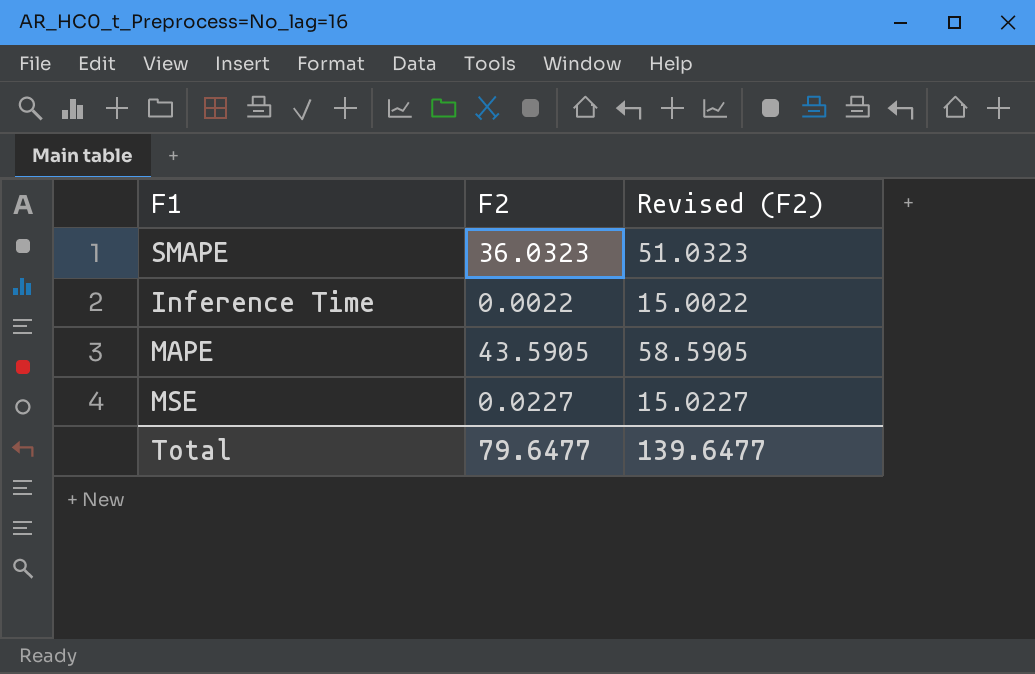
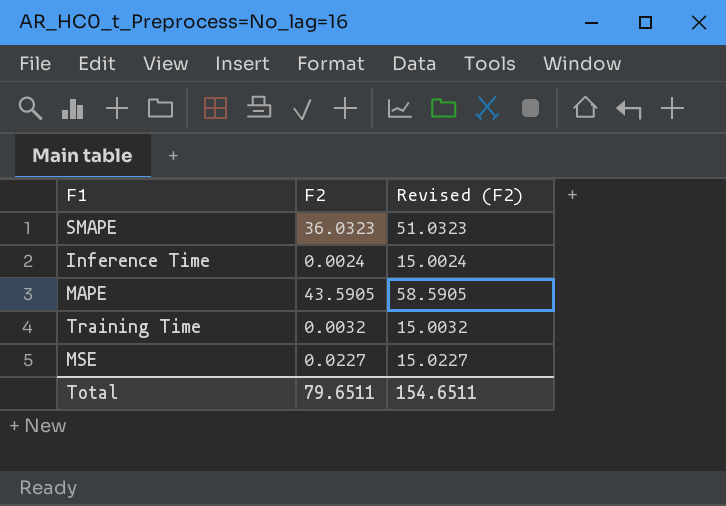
Inference Time | F2: 0.0022 -> 0.0024
Inference Time | Revised (F2): 15.0022 -> 15.0024
row Training Time: none -> 0.0032 | 15.0032
Total | F2: 79.6477 -> 79.6511
Total | Revised (F2): 139.6477 -> 154.6511

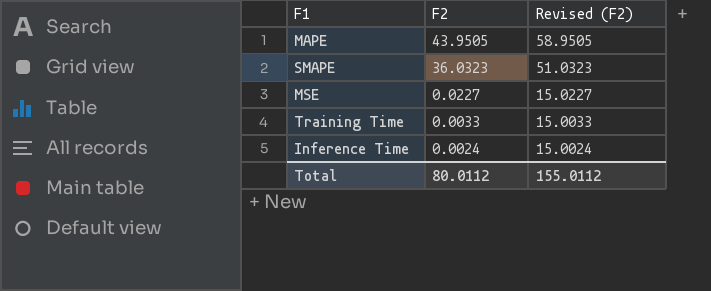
row order: none -> F2 descending
MAPE | F2: 43.5905 -> 43.9505
MAPE | Revised (F2): 58.5905 -> 58.9505
Training Time | F2: 0.0032 -> 0.0033
Training Time | Revised (F2): 15.0032 -> 15.0033
Total | F2: 79.6511 -> 80.0112
Total | Revised (F2): 154.6511 -> 155.0112

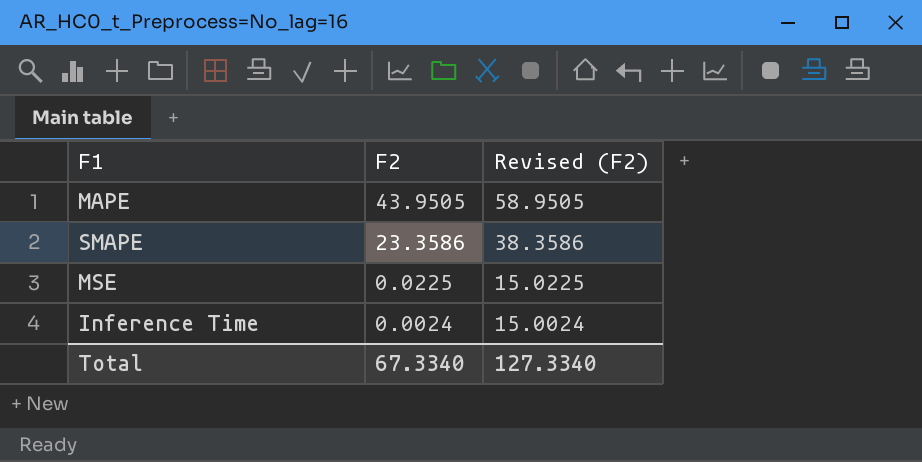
row Training Time: 0.0033 | 15.0033 -> none
SMAPE | F2: 36.0323 -> 23.3586
SMAPE | Revised (F2): 51.0323 -> 38.3586
MSE | F2: 0.0227 -> 0.0225
MSE | Revised (F2): 15.0227 -> 15.0225
Total | F2: 80.0112 -> 67.3340
Total | Revised (F2): 155.0112 -> 127.3340

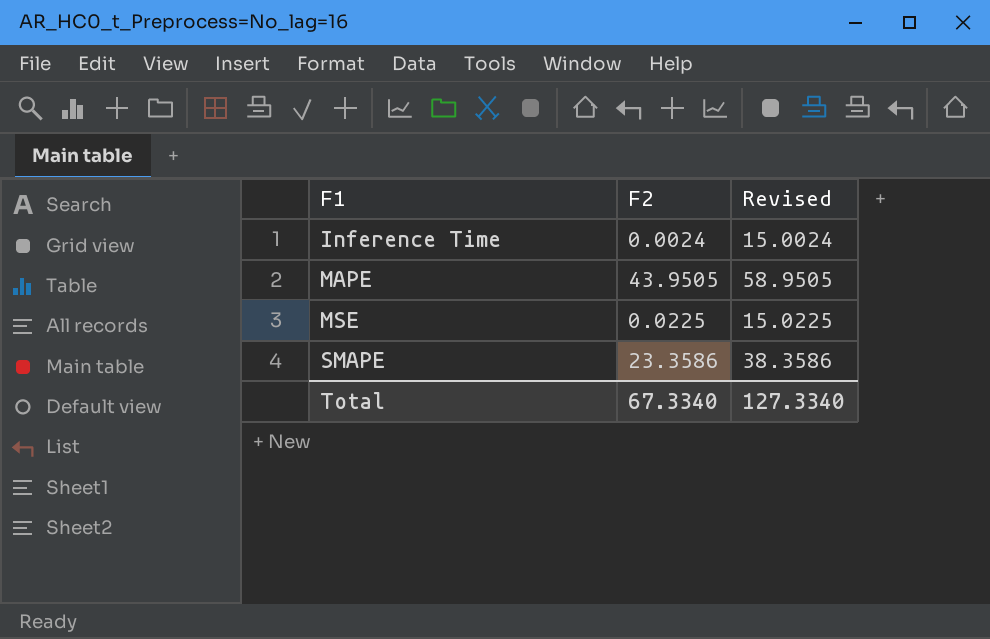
row order: F2 descending -> F1 ascending
column name: Revised (F2) -> Revised

